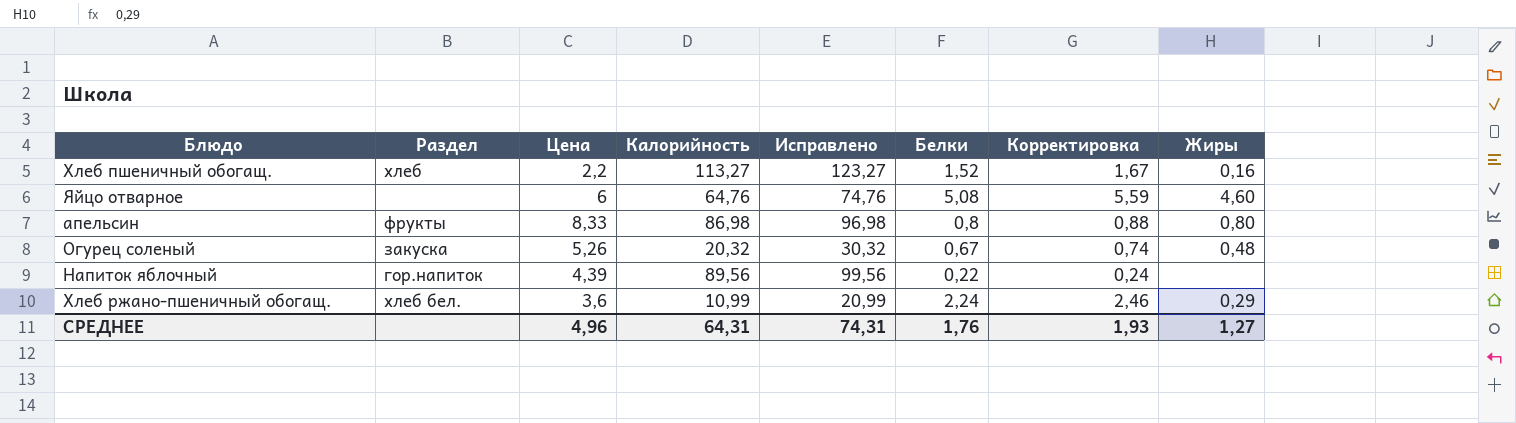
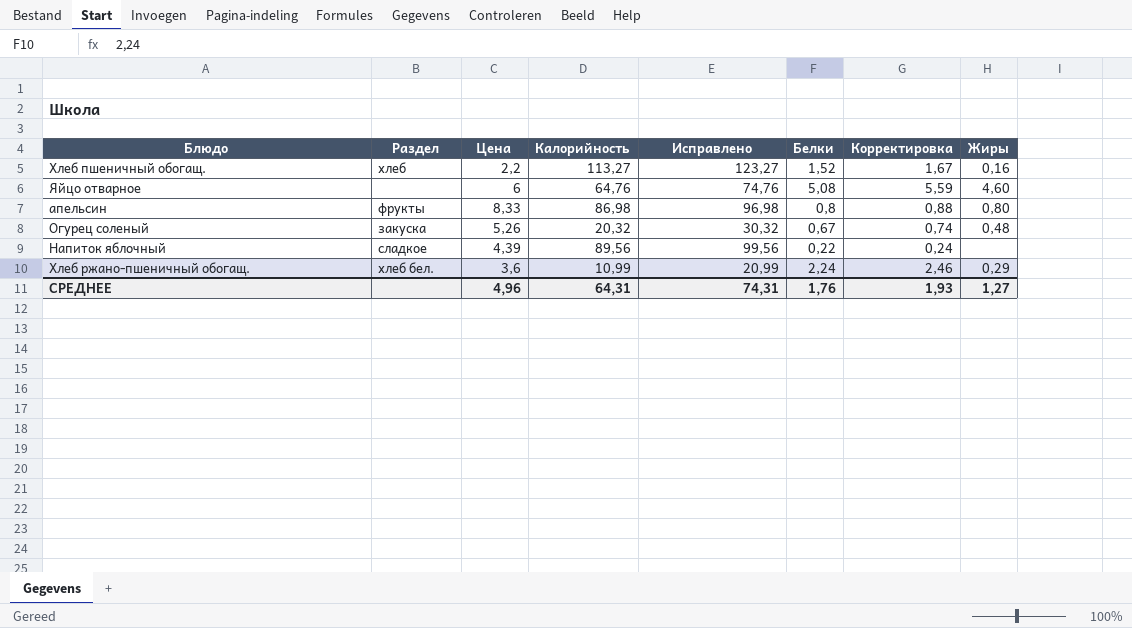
Напиток яблочный | Раздел: гор.напиток -> сладкое

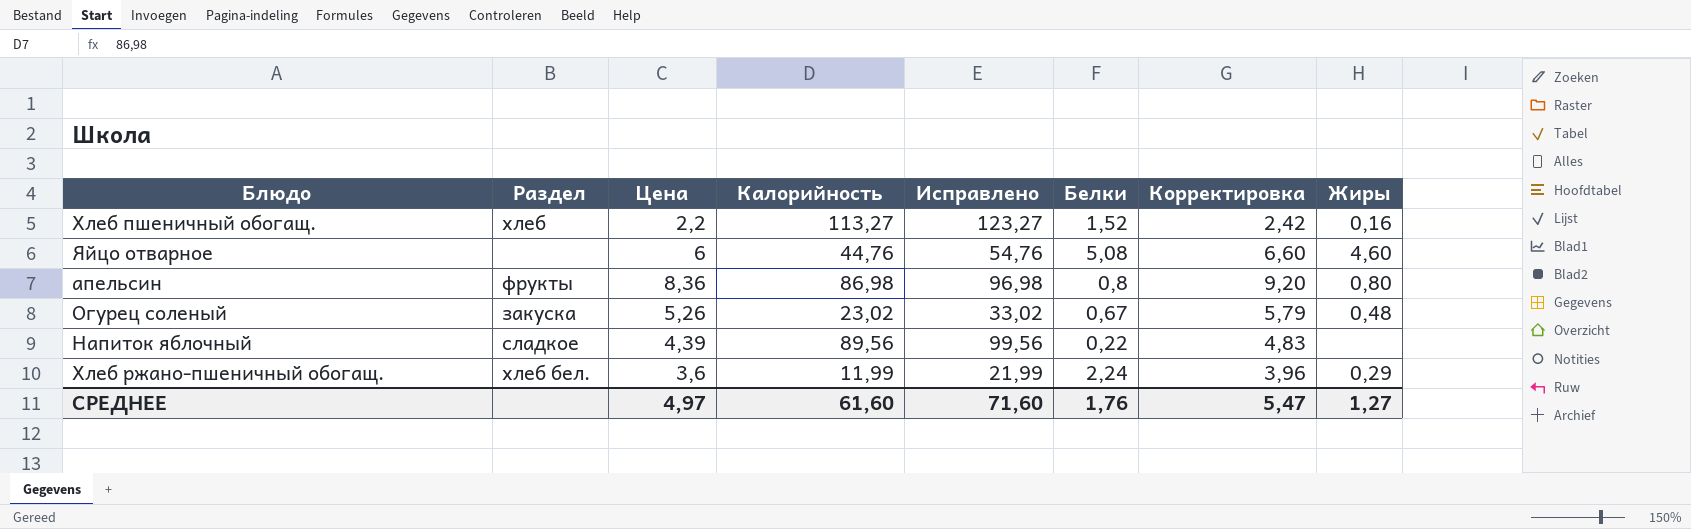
column Корректировка | formula: [Белки] * 1,1 -> [Цена] * 1,1
Яйцо отварное | Калорийность: 64,76 -> 44,76
Яйцо отварное | Исправлено: 74,76 -> 54,76
апельсин | Цена: 8,33 -> 8,36
Огурец соленый | Калорийность: 20,32 -> 23,02
Огурец соленый | Исправлено: 30,32 -> 33,02
Хлеб ржано-пшеничный обогащ. | Калорийность: 10,99 -> 11,99
Хлеб ржано-пшеничный обогащ. | Исправлено: 20,99 -> 21,99
СРЕДНЕЕ | Цена: 4,96 -> 4,97
СРЕДНЕЕ | Калорийность: 64,31 -> 61,60
СРЕДНЕЕ | Исправлено: 74,31 -> 71,60
СРЕДНЕЕ | Корректировка: 1,93 -> 5,47

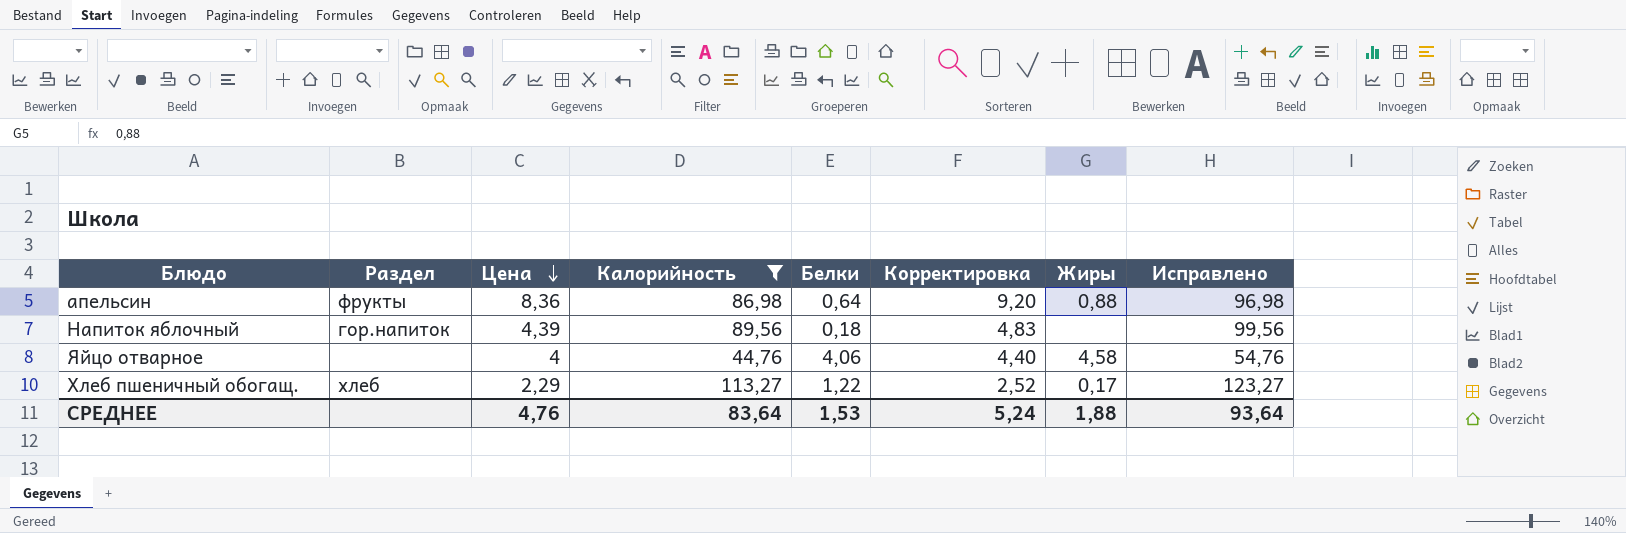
filter: none -> Калорийность >= 44,76
row order: none -> Цена descending
column Исправлено | position: 5 -> 8
апельсин | Белки: 0,8 -> 0,64
апельсин | Жиры: 0,80 -> 0,88
Напиток яблочный | Раздел: сладкое -> гор.напиток
Напиток яблочный | Белки: 0,22 -> 0,18
Яйцо отварное | Цена: 6 -> 4
Яйцо отварное | Белки: 5,08 -> 4,06
Яйцо отварное | Корректировка: 6,60 -> 4,40
Яйцо отварное | Жиры: 4,60 -> 4,58
Хлеб пшеничный обогащ. | Цена: 2,2 -> 2,29
Хлеб пшеничный обогащ. | Белки: 1,52 -> 1,22
Хлеб пшеничный обогащ. | Корректировка: 2,42 -> 2,52
Хлеб пшеничный обогащ. | Жиры: 0,16 -> 0,17
СРЕДНЕЕ | Цена: 4,97 -> 4,76
СРЕДНЕЕ | Калорийность: 61,60 -> 83,64
СРЕДНЕЕ | Белки: 1,76 -> 1,53
СРЕДНЕЕ | Корректировка: 5,47 -> 5,24
СРЕДНЕЕ | Жиры: 1,27 -> 1,88
СРЕДНЕЕ | Исправлено: 71,60 -> 93,64

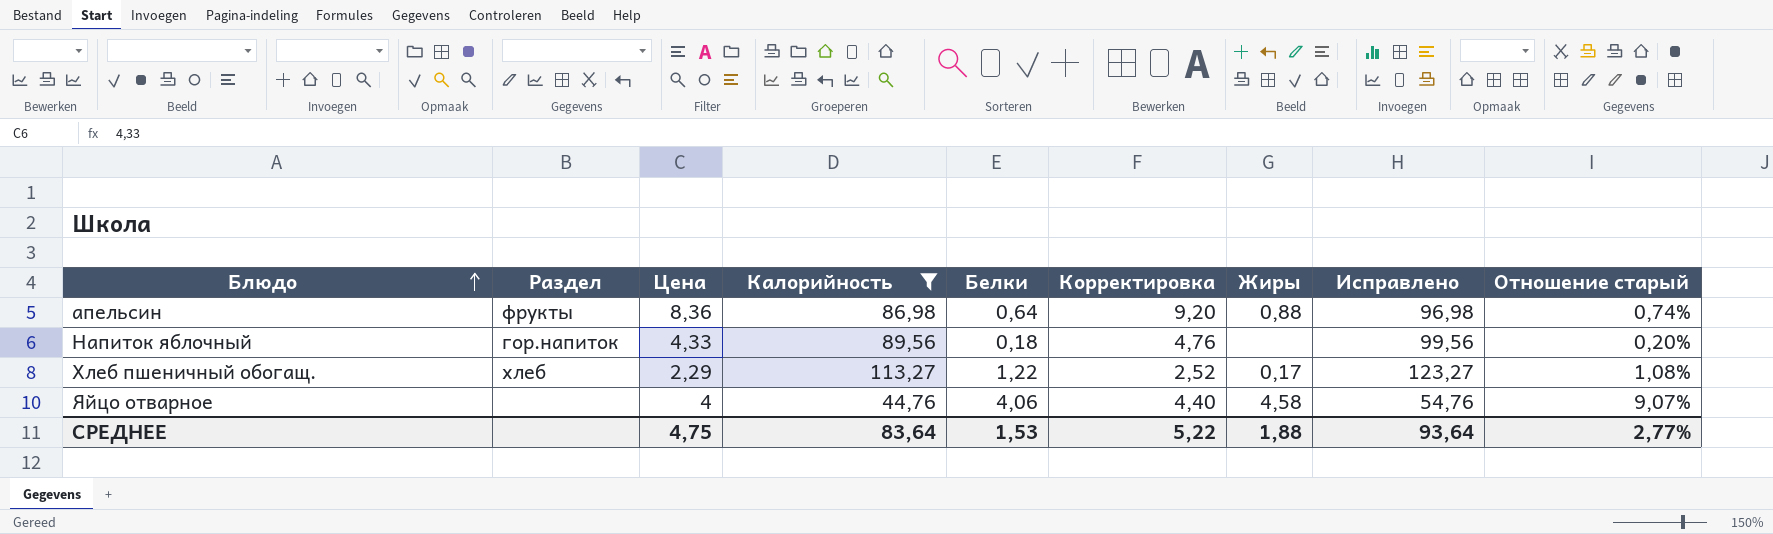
row order: Цена descending -> Блюдо ascending
column Отношение старый | formula: none -> [Белки] / [Калорийность]
Напиток яблочный | Цена: 4,39 -> 4,33
Напиток яблочный | Корректировка: 4,83 -> 4,76
СРЕДНЕЕ | Цена: 4,76 -> 4,75
СРЕДНЕЕ | Корректировка: 5,24 -> 5,22

